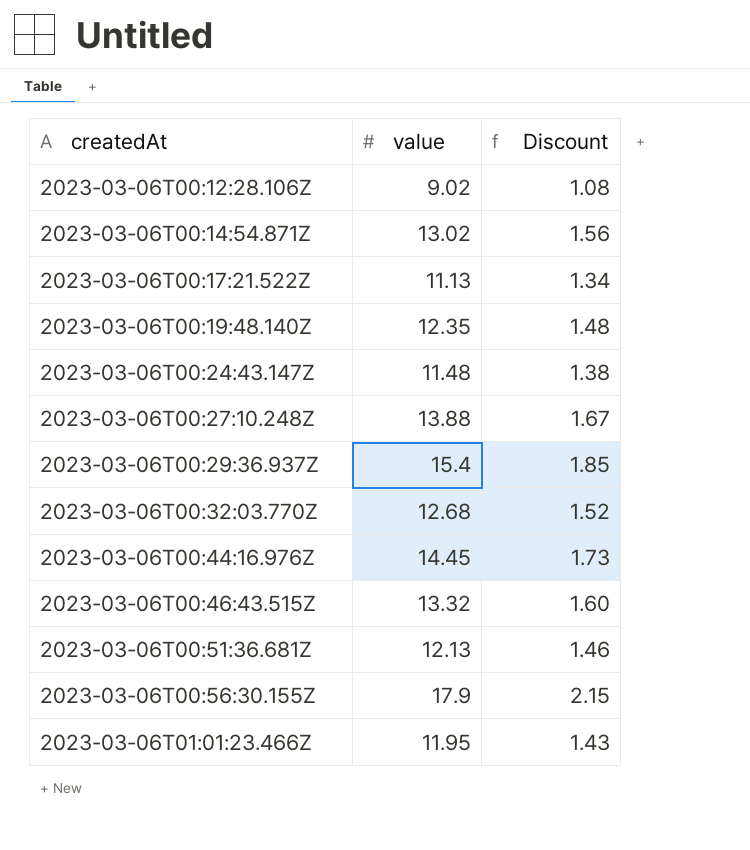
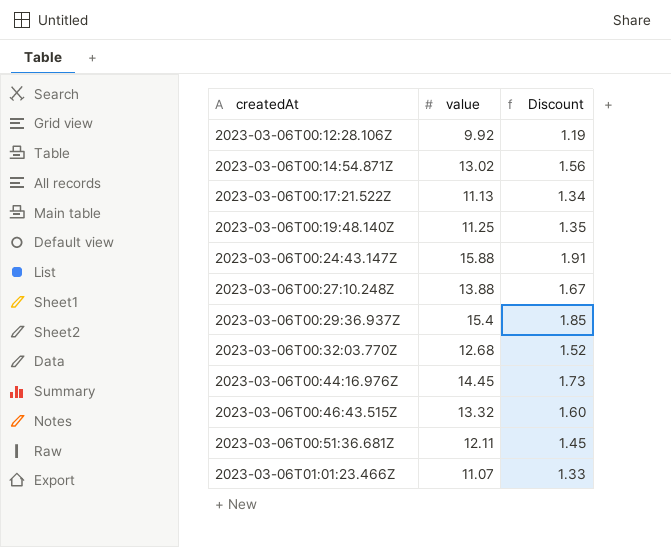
row 2023-03-06T00:56:30.155Z: 17.9 | 2.15 -> none
2023-03-06T00:12:28.106Z | value: 9.02 -> 9.92
2023-03-06T00:12:28.106Z | Discount: 1.08 -> 1.19
2023-03-06T00:19:48.140Z | value: 12.35 -> 11.25
2023-03-06T00:19:48.140Z | Discount: 1.48 -> 1.35
2023-03-06T00:24:43.147Z | value: 11.48 -> 15.88
2023-03-06T00:24:43.147Z | Discount: 1.38 -> 1.91
2023-03-06T00:51:36.681Z | value: 12.13 -> 12.11
2023-03-06T00:51:36.681Z | Discount: 1.46 -> 1.45
2023-03-06T01:01:23.466Z | value: 11.95 -> 11.07
2023-03-06T01:01:23.466Z | Discount: 1.43 -> 1.33

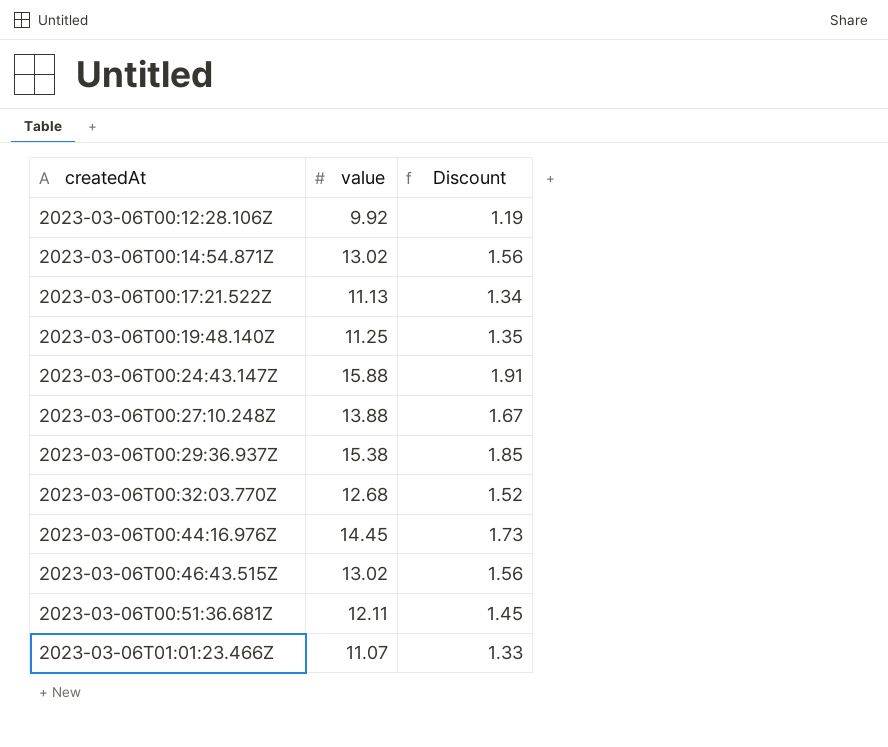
2023-03-06T00:29:36.937Z | value: 15.4 -> 15.38
2023-03-06T00:46:43.515Z | value: 13.32 -> 13.02
2023-03-06T00:46:43.515Z | Discount: 1.60 -> 1.56

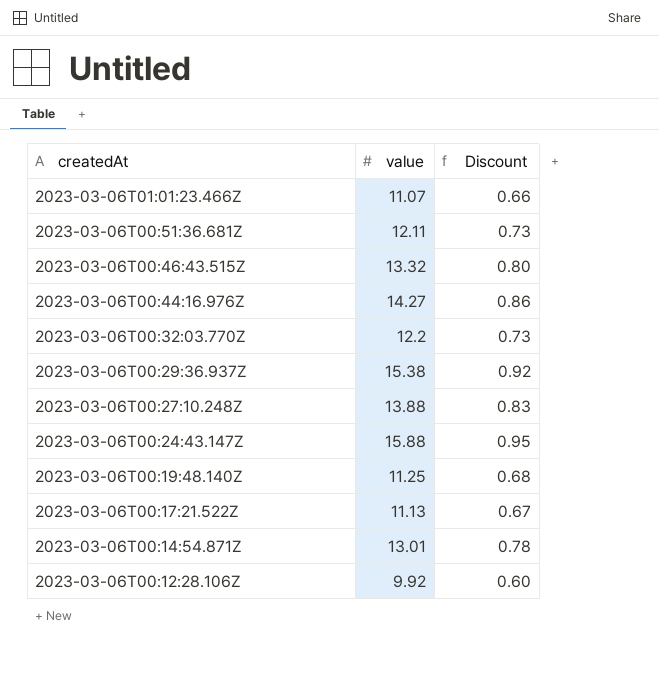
row order: createdAt ascending -> createdAt descending
column Discount | formula: [value] * 0.12 -> [value] * 0.06
2023-03-06T00:46:43.515Z | value: 13.02 -> 13.32
2023-03-06T00:44:16.976Z | value: 14.45 -> 14.27
2023-03-06T00:32:03.770Z | value: 12.68 -> 12.2
2023-03-06T00:14:54.871Z | value: 13.02 -> 13.01

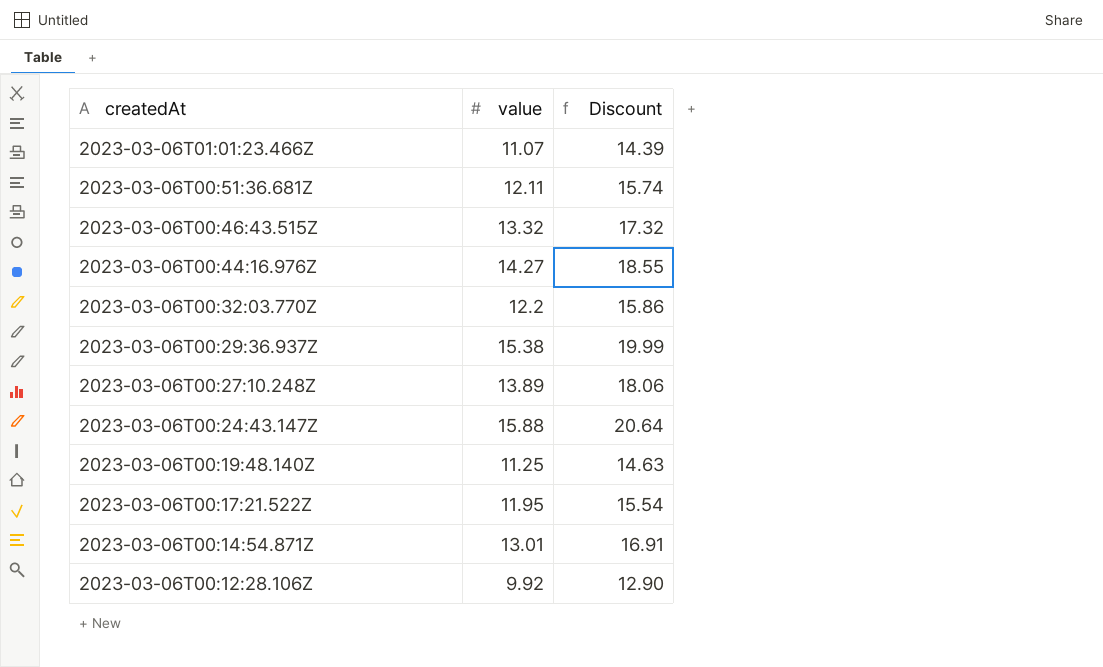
column Discount | formula: [value] * 0.06 -> [value] * 1.3
2023-03-06T00:27:10.248Z | value: 13.88 -> 13.89
2023-03-06T00:17:21.522Z | value: 11.13 -> 11.95

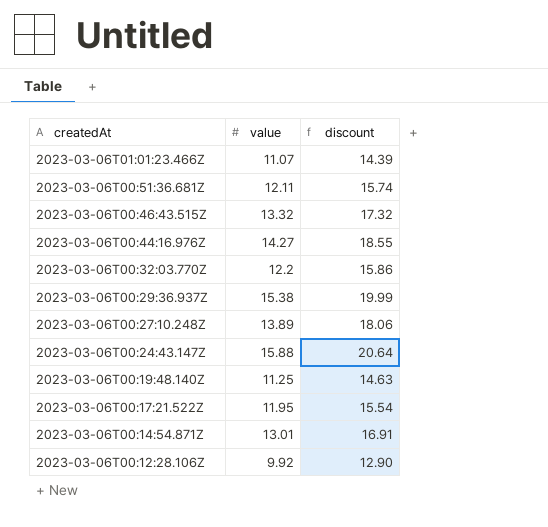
column name: Discount -> discount

